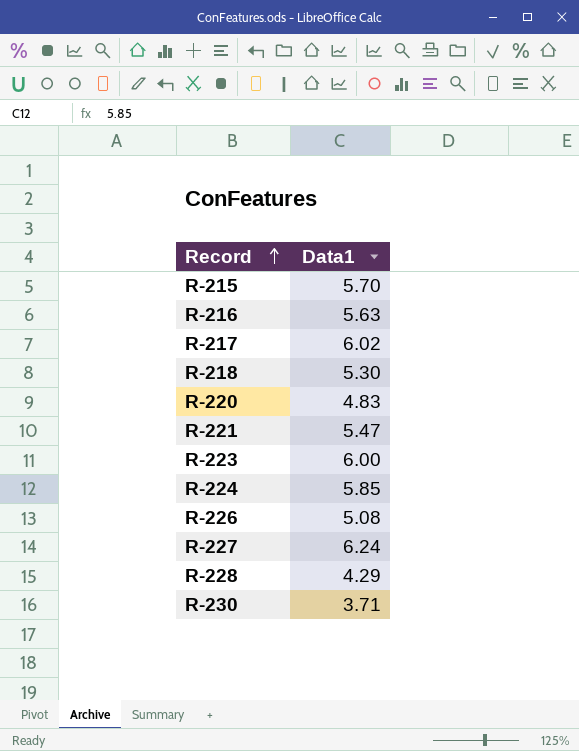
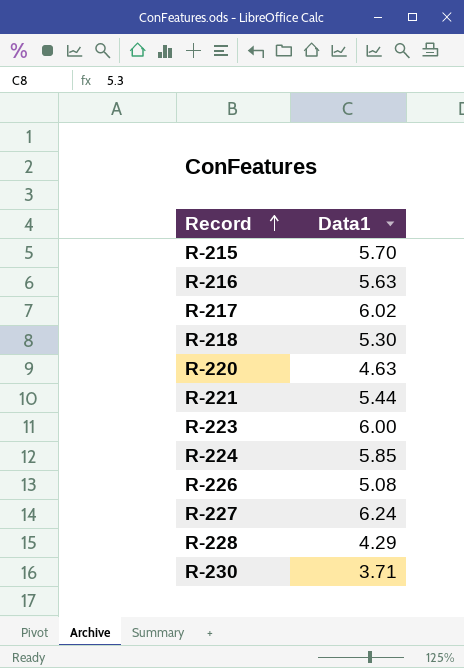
R-220 | Data1: 4.83 -> 4.63
R-221 | Data1: 5.47 -> 5.44

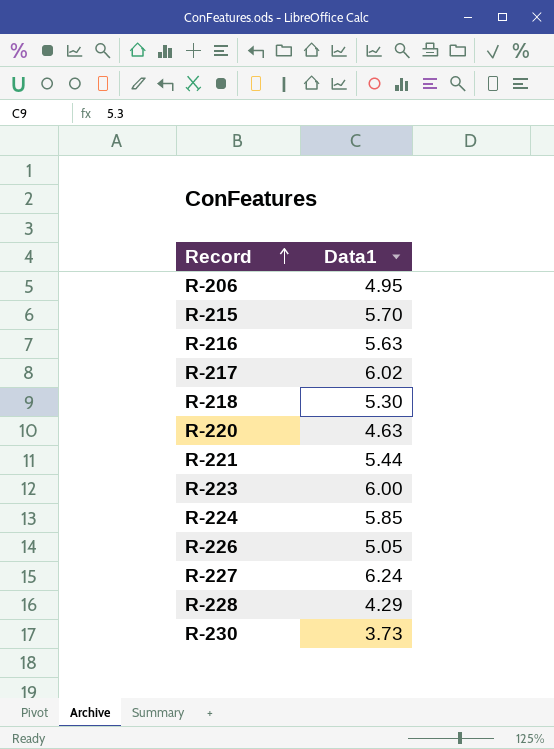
row R-206: none -> 4.95
R-226 | Data1: 5.08 -> 5.05
R-230 | Data1: 3.71 -> 3.73

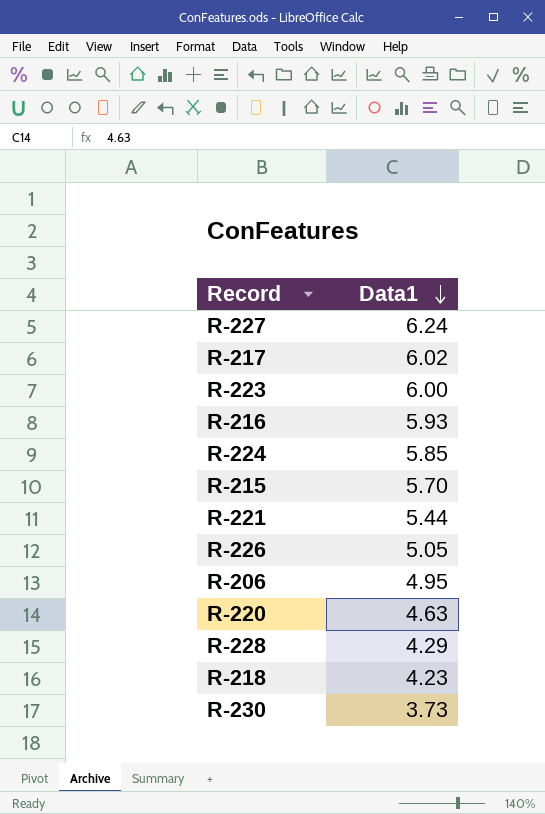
row order: Record ascending -> Data1 descending
R-216 | Data1: 5.63 -> 5.93
R-218 | Data1: 5.30 -> 4.23

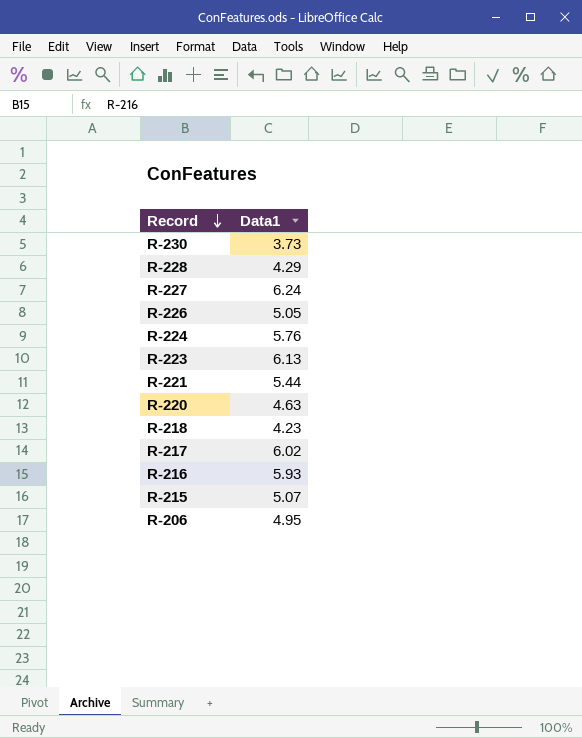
row order: Data1 descending -> Record descending
R-224 | Data1: 5.85 -> 5.76
R-223 | Data1: 6.00 -> 6.13
R-215 | Data1: 5.70 -> 5.07

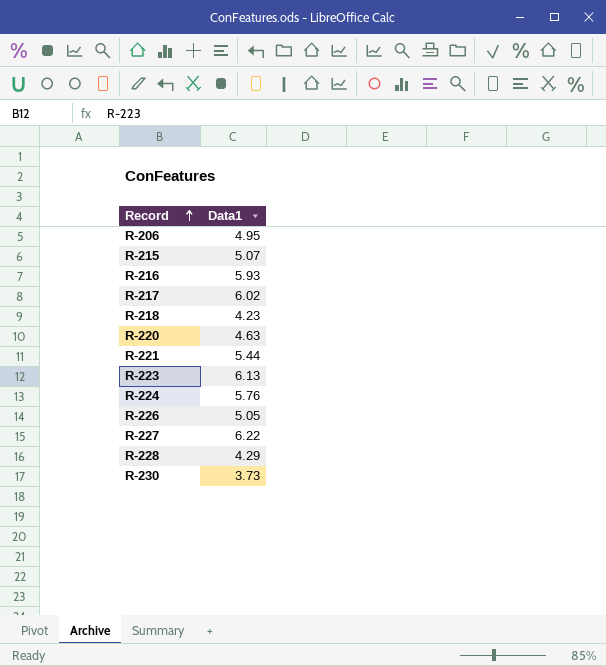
row order: Record descending -> Record ascending
R-227 | Data1: 6.24 -> 6.22

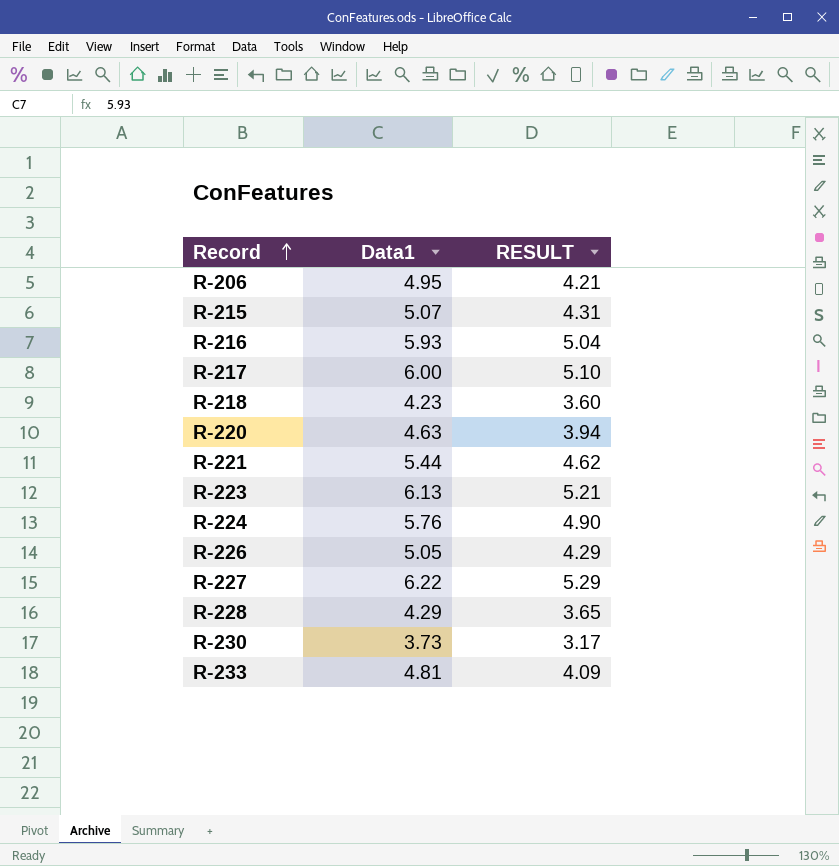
column RESULT | formula: none -> [Data1] * 0.85
R-217 | Data1: 6.02 -> 6.00
row R-233: none -> 4.81 | 4.09

